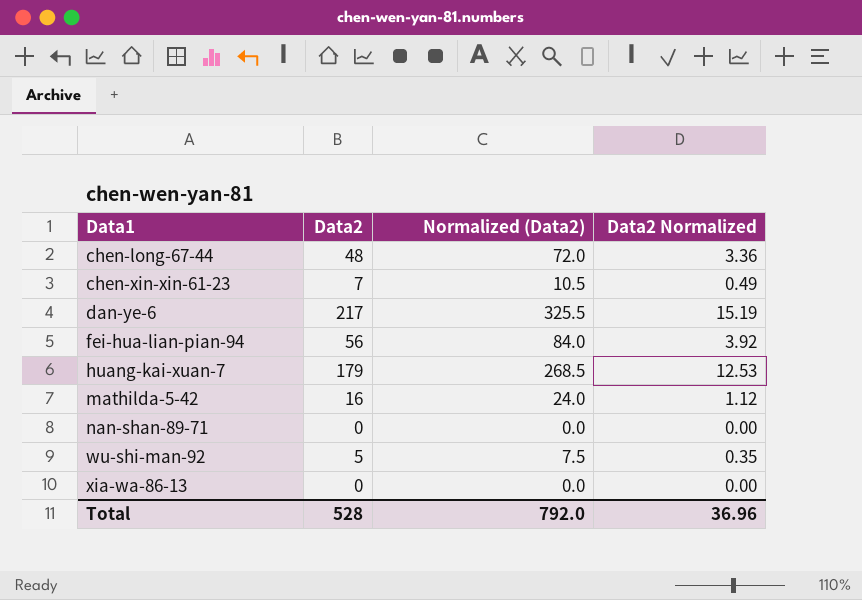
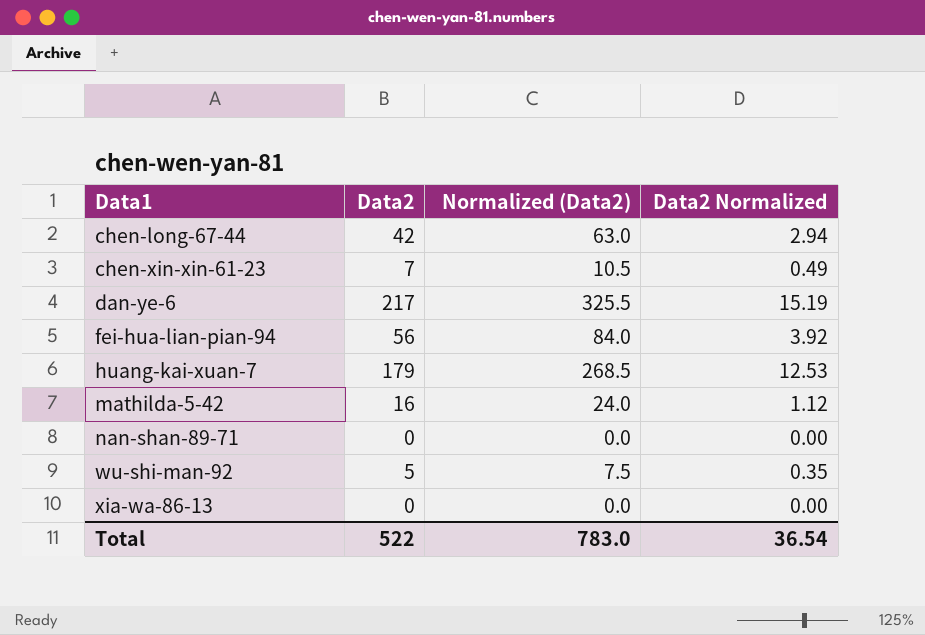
chen-long-67-44 | Data2: 48 -> 42
chen-long-67-44 | Normalized (Data2): 72.0 -> 63.0
chen-long-67-44 | Data2 Normalized: 3.36 -> 2.94
Total | Data2: 528 -> 522
Total | Normalized (Data2): 792.0 -> 783.0
Total | Data2 Normalized: 36.96 -> 36.54

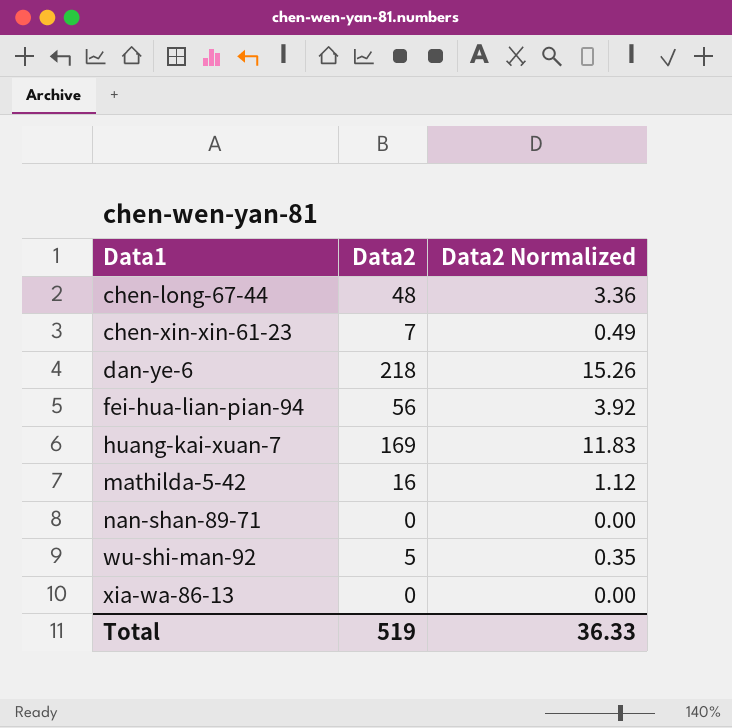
column Normalized (Data2) | formula: [Data2] * 1.5 -> none
chen-long-67-44 | Data2: 42 -> 48
chen-long-67-44 | Data2 Normalized: 2.94 -> 3.36
dan-ye-6 | Data2: 217 -> 218
dan-ye-6 | Data2 Normalized: 15.19 -> 15.26
huang-kai-xuan-7 | Data2: 179 -> 169
huang-kai-xuan-7 | Data2 Normalized: 12.53 -> 11.83
Total | Data2: 522 -> 519
Total | Data2 Normalized: 36.54 -> 36.33

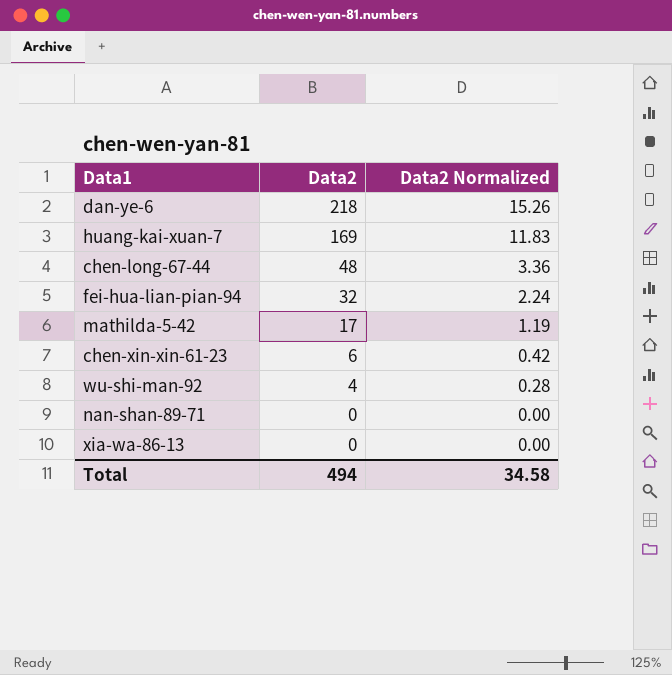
row order: Data1 ascending -> Data2 descending
fei-hua-lian-pian-94 | Data2: 56 -> 32
fei-hua-lian-pian-94 | Data2 Normalized: 3.92 -> 2.24
mathilda-5-42 | Data2: 16 -> 17
mathilda-5-42 | Data2 Normalized: 1.12 -> 1.19
chen-xin-xin-61-23 | Data2: 7 -> 6
chen-xin-xin-61-23 | Data2 Normalized: 0.49 -> 0.42
wu-shi-man-92 | Data2: 5 -> 4
wu-shi-man-92 | Data2 Normalized: 0.35 -> 0.28
Total | Data2: 519 -> 494
Total | Data2 Normalized: 36.33 -> 34.58

